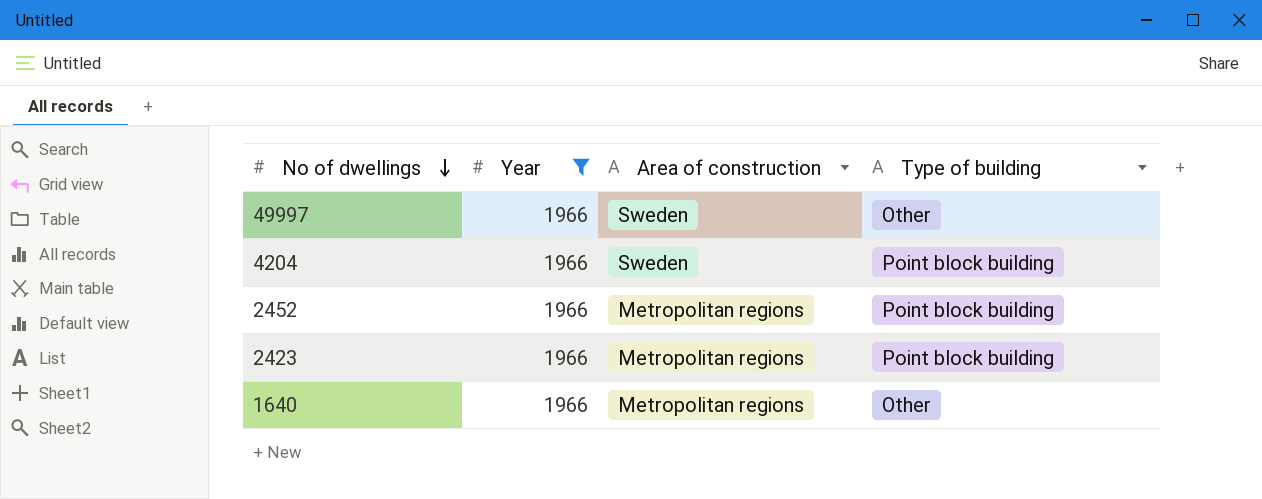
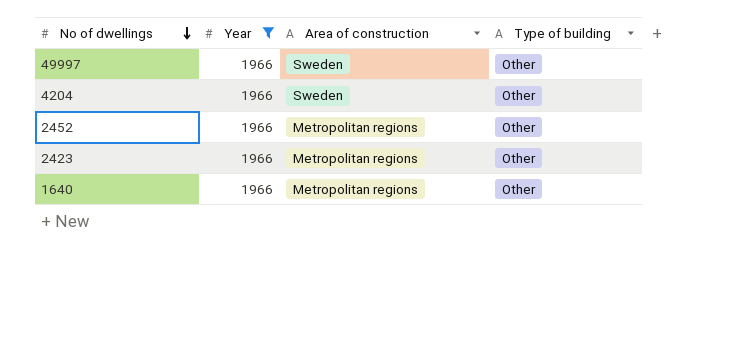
4204 | Type of building: Point block building -> Other
2452 | Type of building: Point block building -> Other
2423 | Type of building: Point block building -> Other

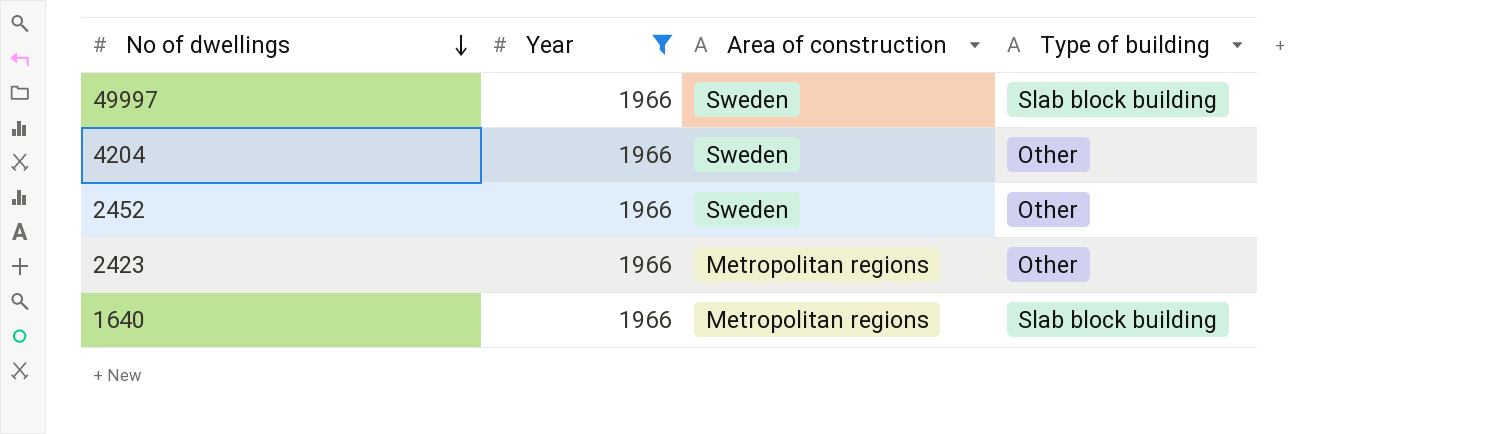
49997 | Type of building: Other -> Slab block building
2452 | Area of construction: Metropolitan regions -> Sweden
1640 | Type of building: Other -> Slab block building

